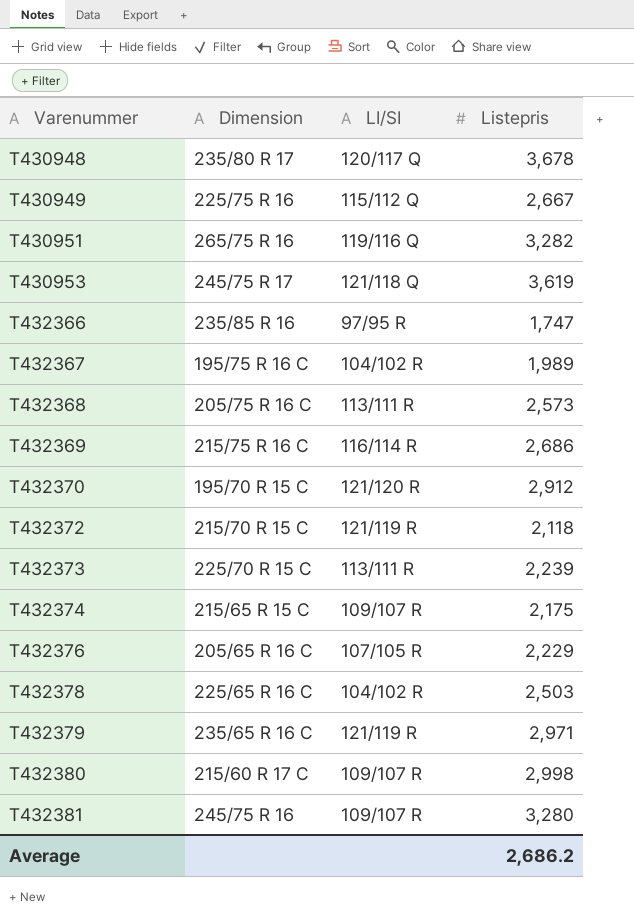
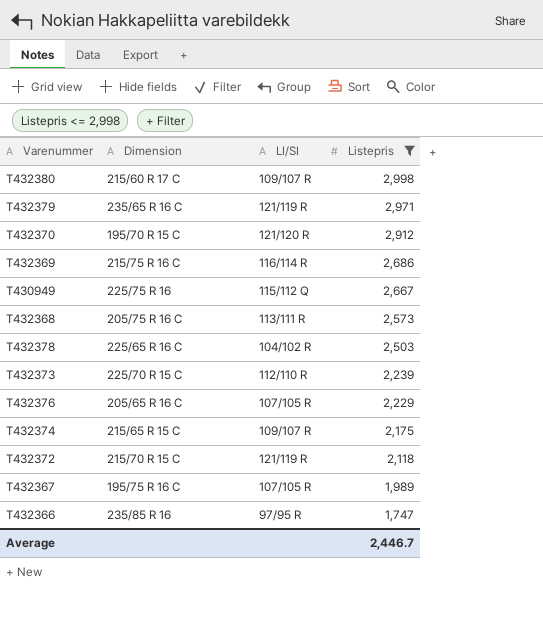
filter: none -> Listepris <= 2,998
row order: Varenummer ascending -> Listepris descending
T432373 | LI/SI: 113/111 R -> 112/110 R
T432367 | LI/SI: 104/102 R -> 107/105 R
Average | Listepris: 2,686.2 -> 2,446.7

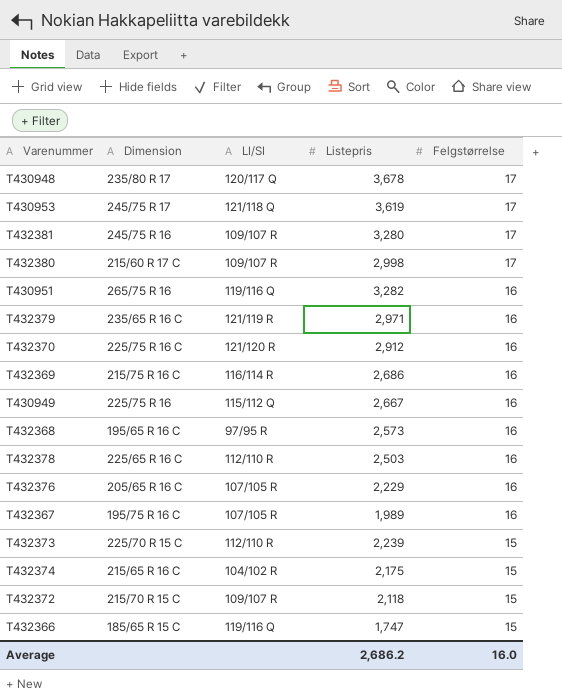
filter: Listepris <= 2,998 -> none
row order: Listepris descending -> Felgstørrelse descending
column Felgstørrelse | position: none -> 5
T432370 | Dimension: 195/70 R 15 C -> 225/75 R 16 C
T432368 | Dimension: 205/75 R 16 C -> 195/65 R 16 C
T432368 | LI/SI: 113/111 R -> 97/95 R
T432378 | LI/SI: 104/102 R -> 112/110 R
T432374 | Dimension: 215/65 R 15 C -> 215/65 R 16 C
T432374 | LI/SI: 109/107 R -> 104/102 R
T432372 | LI/SI: 121/119 R -> 109/107 R
T432366 | Dimension: 235/85 R 16 -> 185/65 R 15 C
T432366 | LI/SI: 97/95 R -> 119/116 Q
Average | Listepris: 2,446.7 -> 2,686.2

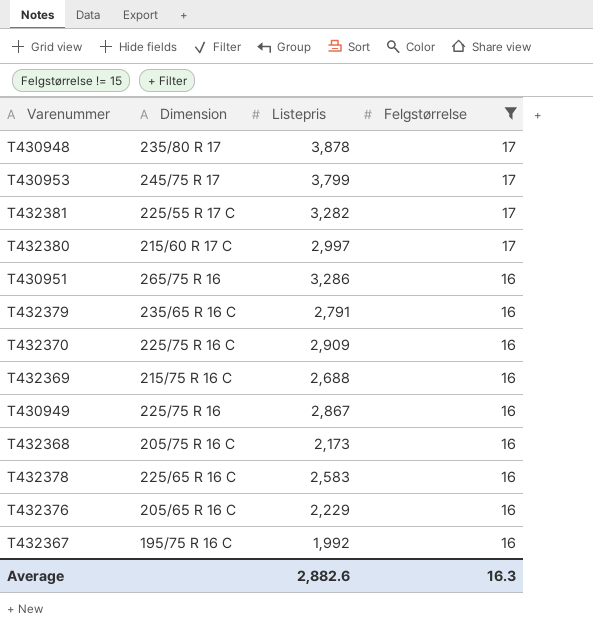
filter: none -> Felgstørrelse != 15
column LI/SI | position: 3 -> none
T430948 | Listepris: 3,678 -> 3,878
T430953 | Listepris: 3,619 -> 3,799
T432381 | Dimension: 245/75 R 16 -> 225/55 R 17 C
T432381 | Listepris: 3,280 -> 3,282
T432380 | Listepris: 2,998 -> 2,997
T430951 | Listepris: 3,282 -> 3,286
T432379 | Listepris: 2,971 -> 2,791
T432370 | Listepris: 2,912 -> 2,909
T432369 | Listepris: 2,686 -> 2,688
T430949 | Listepris: 2,667 -> 2,867
T432368 | Dimension: 195/65 R 16 C -> 205/75 R 16 C
T432368 | Listepris: 2,573 -> 2,173
T432378 | Listepris: 2,503 -> 2,583
T432367 | Listepris: 1,989 -> 1,992
Average | Listepris: 2,686.2 -> 2,882.6
Average | Felgstørrelse: 16.0 -> 16.3

